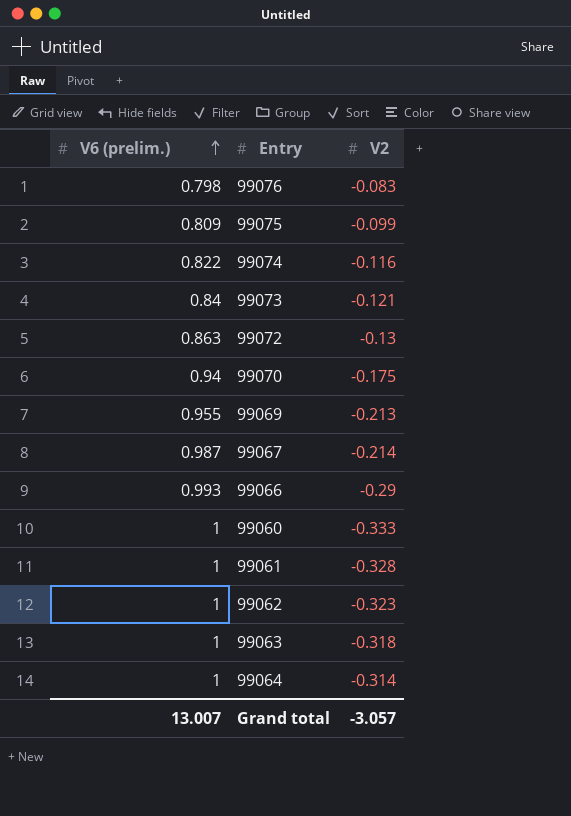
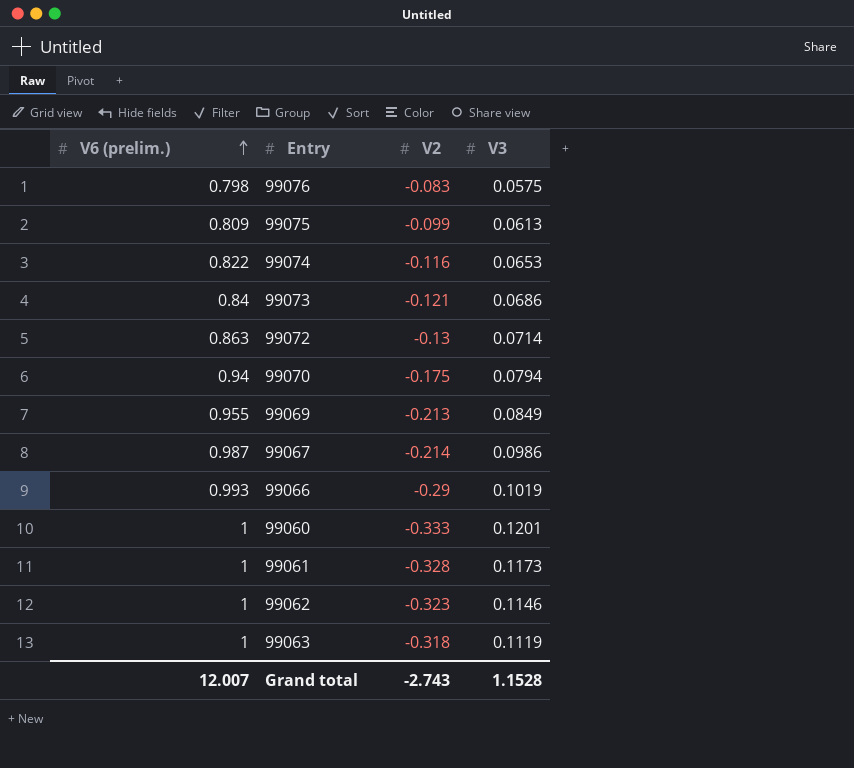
column V3 | position: none -> 4
row 99064: 1 | -0.314 -> none
Grand total | V6 (prelim.): 13.007 -> 12.007
Grand total | V2: -3.057 -> -2.743

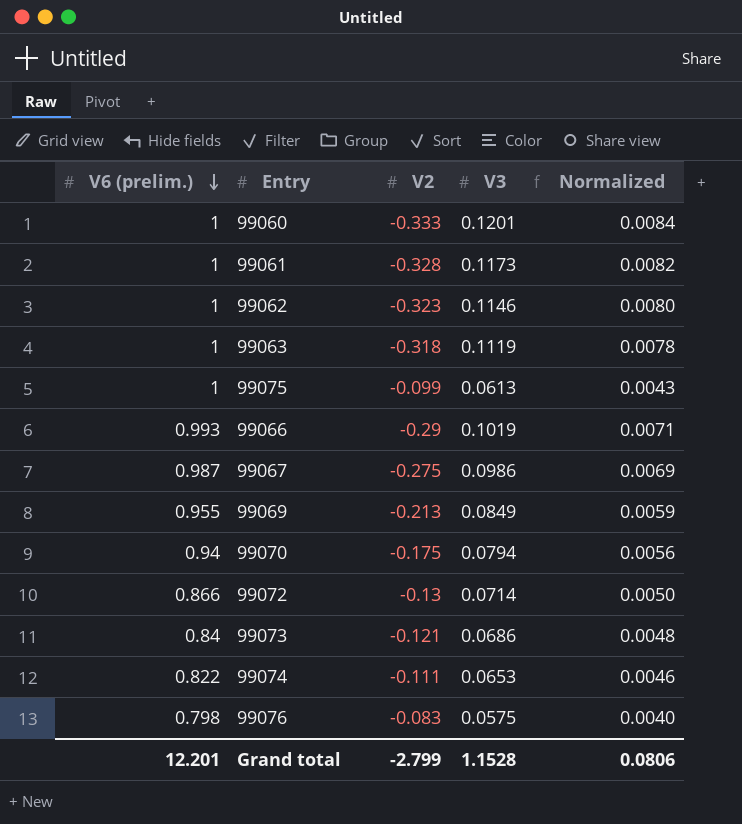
row order: V6 (prelim.) ascending -> V6 (prelim.) descending
column Normalized | formula: none -> [V3] * 0.07
99075 | V6 (prelim.): 0.809 -> 1
99067 | V2: -0.214 -> -0.275
99072 | V6 (prelim.): 0.863 -> 0.866
99074 | V2: -0.116 -> -0.111
Grand total | V6 (prelim.): 12.007 -> 12.201
Grand total | V2: -2.743 -> -2.799

